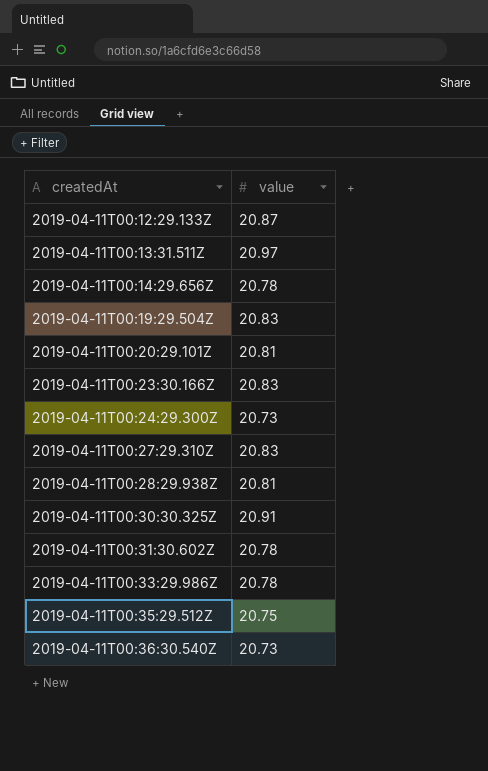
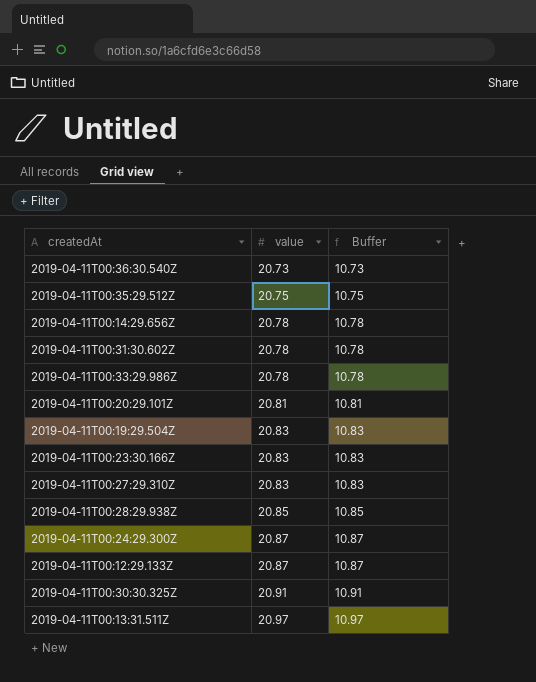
row order: createdAt ascending -> value ascending
column Buffer | formula: none -> [value] - 10
2019-04-11T00:28:29.938Z | value: 20.81 -> 20.85
2019-04-11T00:24:29.300Z | value: 20.73 -> 20.87

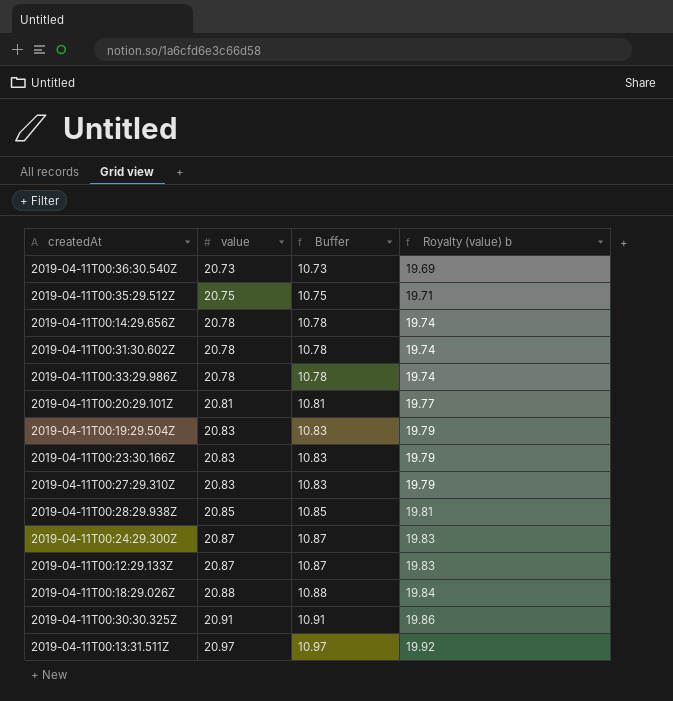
column Royalty (value) b | formula: none -> [value] * 0.95
row 2019-04-11T00:18:29.026Z: none -> 20.88 | 10.88 | 19.84

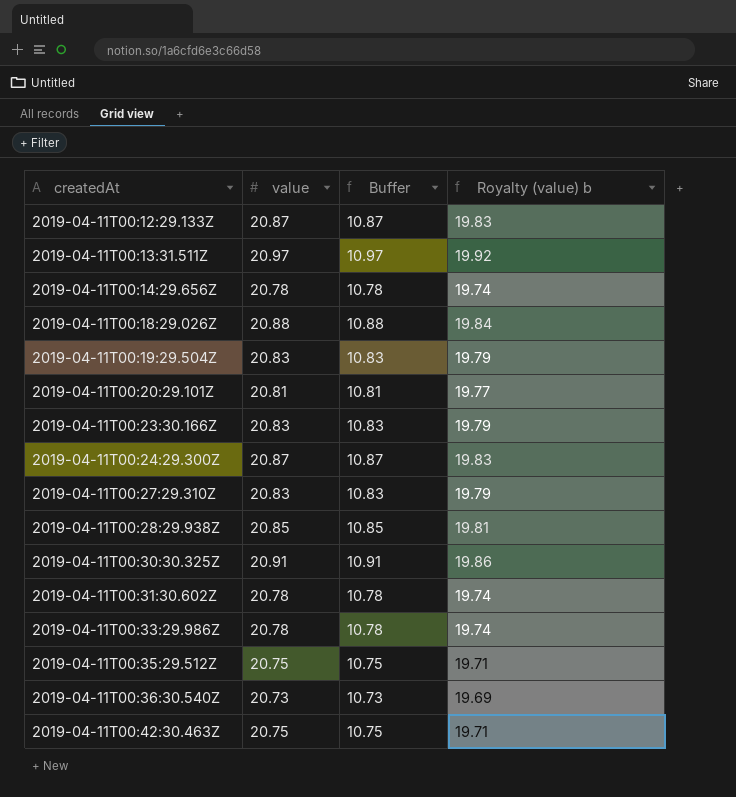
row order: value ascending -> createdAt ascending
row 2019-04-11T00:42:30.463Z: none -> 20.75 | 10.75 | 19.71

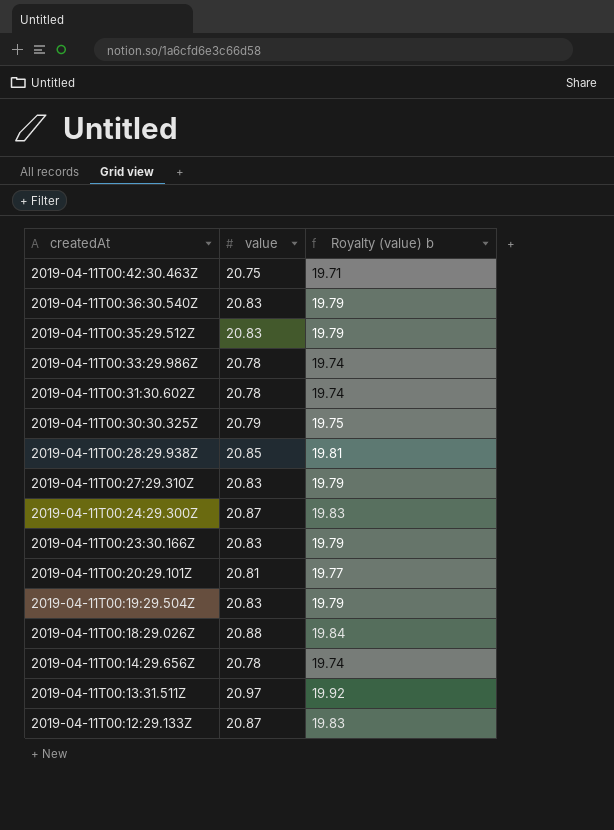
row order: createdAt ascending -> createdAt descending
column Buffer | formula: [value] - 10 -> none
2019-04-11T00:36:30.540Z | value: 20.73 -> 20.83
2019-04-11T00:36:30.540Z | Royalty (value) b: 19.69 -> 19.79
2019-04-11T00:35:29.512Z | value: 20.75 -> 20.83
2019-04-11T00:35:29.512Z | Royalty (value) b: 19.71 -> 19.79
2019-04-11T00:30:30.325Z | value: 20.91 -> 20.79
2019-04-11T00:30:30.325Z | Royalty (value) b: 19.86 -> 19.75

